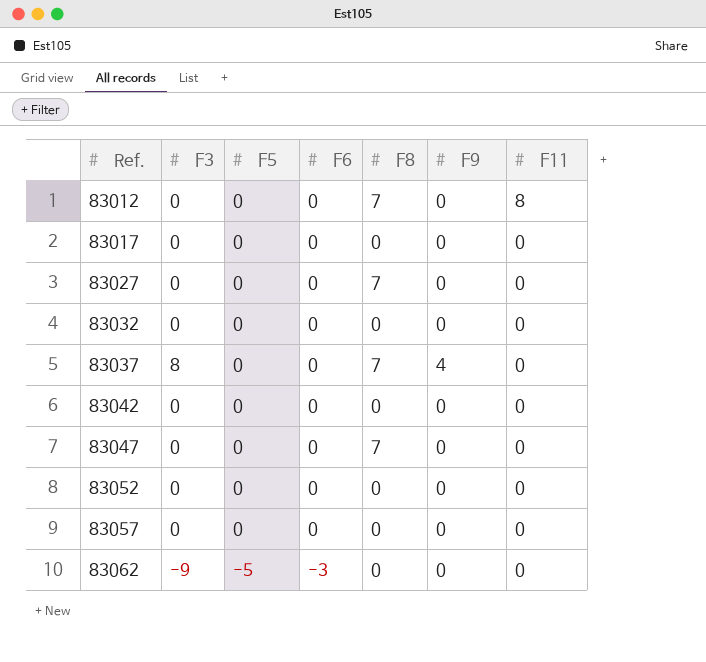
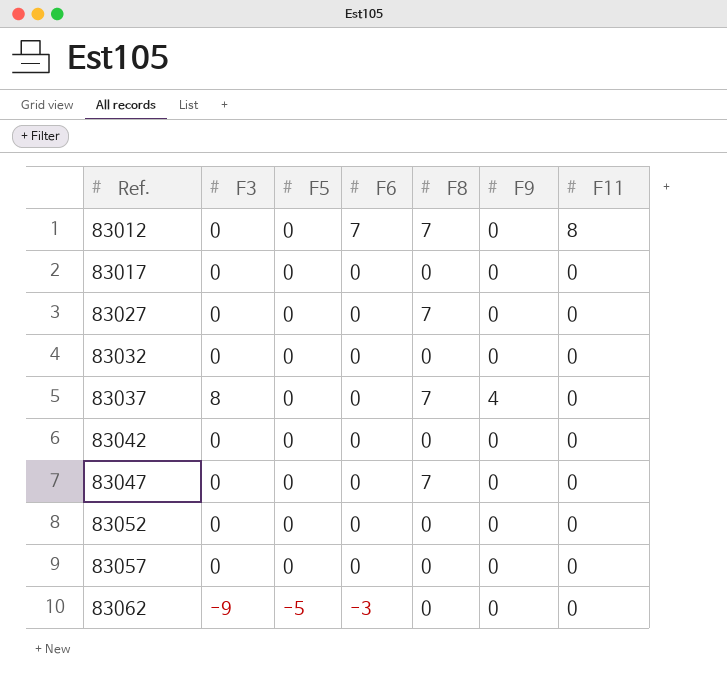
83012 | F6: 0 -> 7

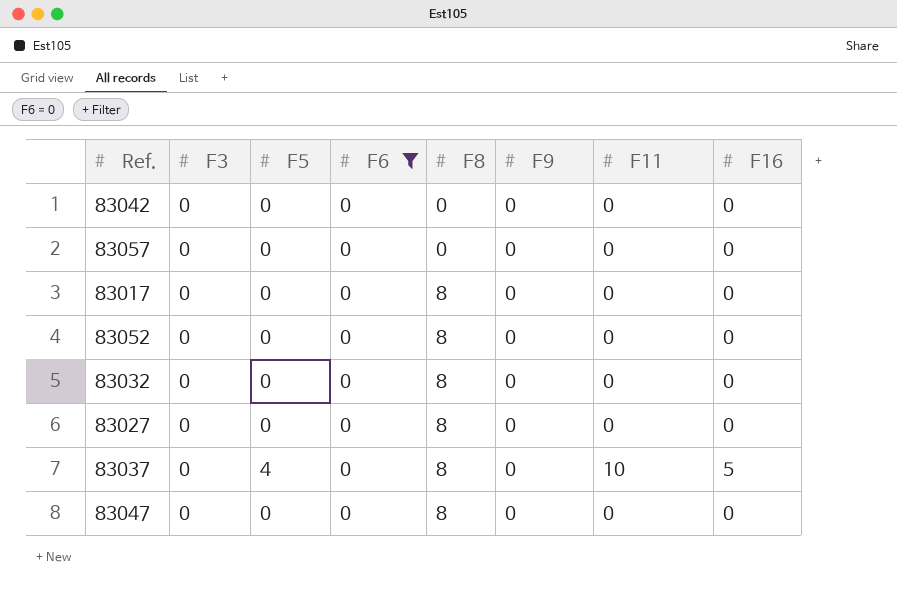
filter: none -> F6 = 0
row order: Ref. ascending -> F8 ascending
column F16 | position: none -> 8
83017 | F8: 0 -> 8
83052 | F8: 0 -> 8
83032 | F8: 0 -> 8
83027 | F8: 7 -> 8
83037 | F3: 8 -> 0
83037 | F5: 0 -> 4
83037 | F8: 7 -> 8
83037 | F9: 4 -> 0
83037 | F11: 0 -> 10
83047 | F8: 7 -> 8

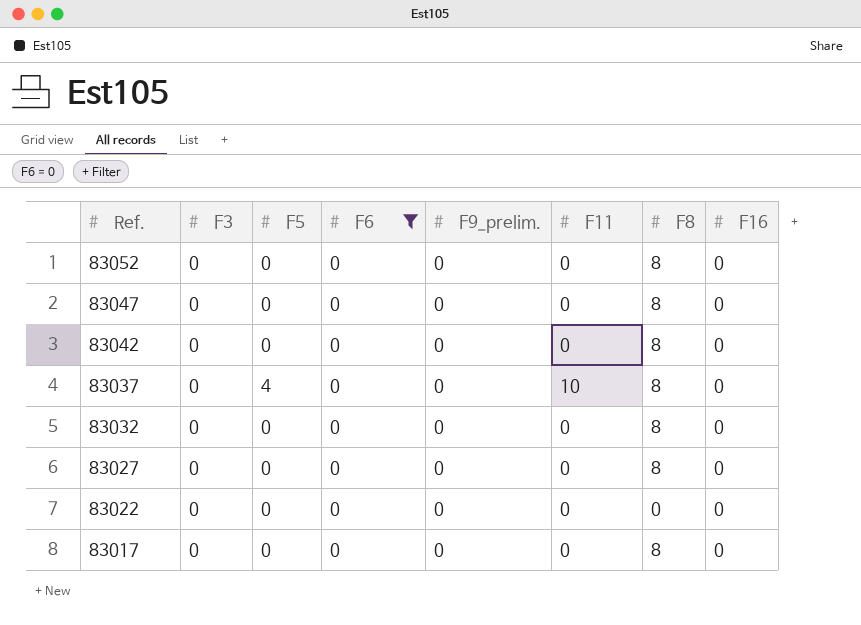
row order: F8 ascending -> Ref. descending
column name: F9 -> F9_prelim.
column F8 | position: 5 -> 7
row 83057: 0 | 0 | 0 | 0 | 0 | 0 | 0 -> none
83042 | F8: 0 -> 8
83037 | F16: 5 -> 0
row 83022: none -> 0 | 0 | 0 | 0 | 0 | 0 | 0

